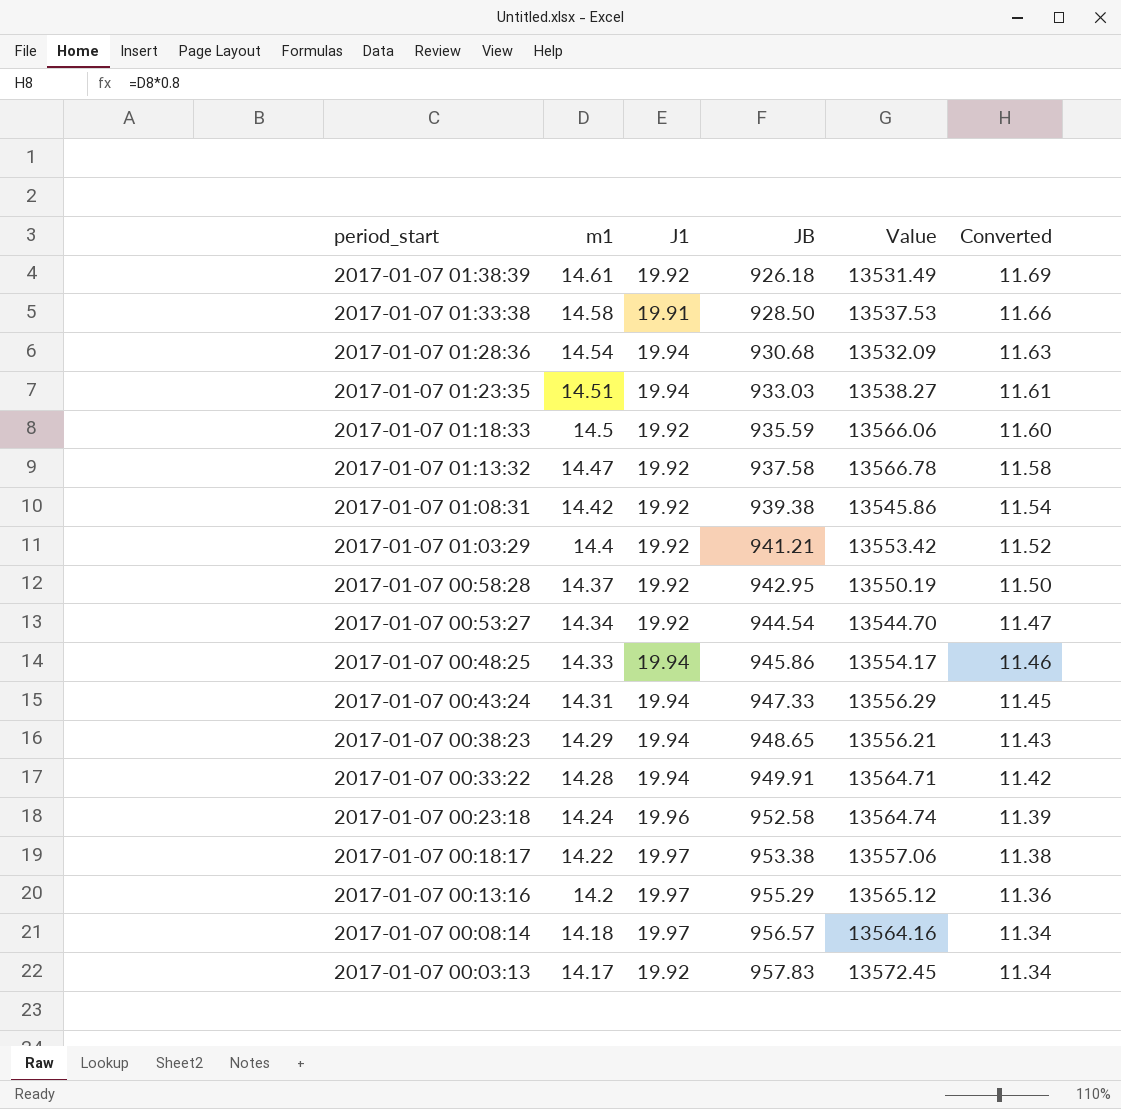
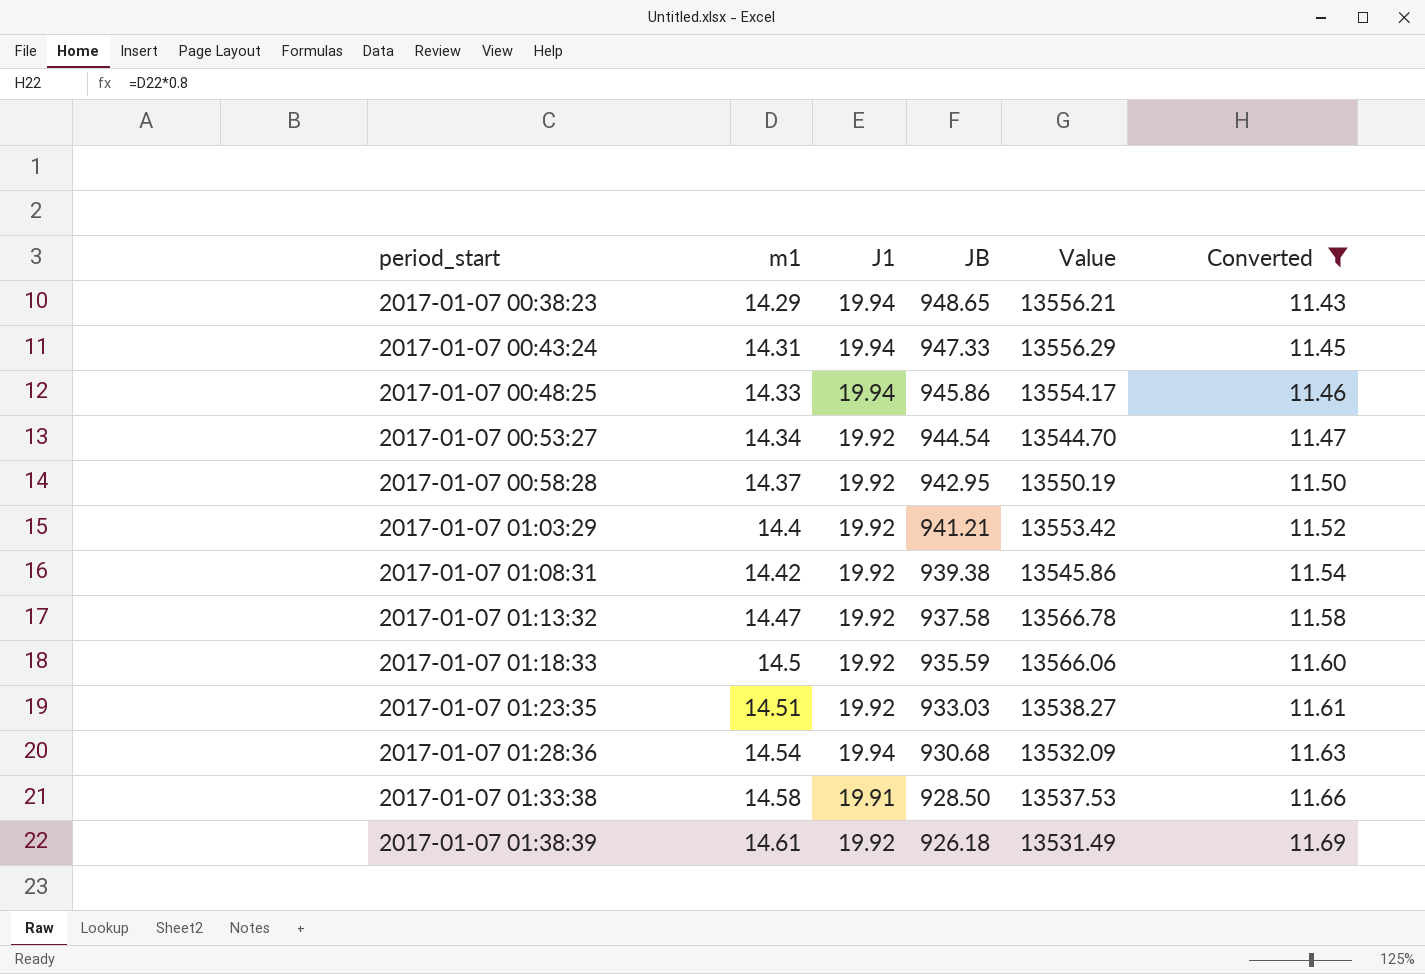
filter: none -> Converted >= 11.43
row order: period_start descending -> period_start ascending
2017-01-07 01:23:35 | J1: 19.94 -> 19.92

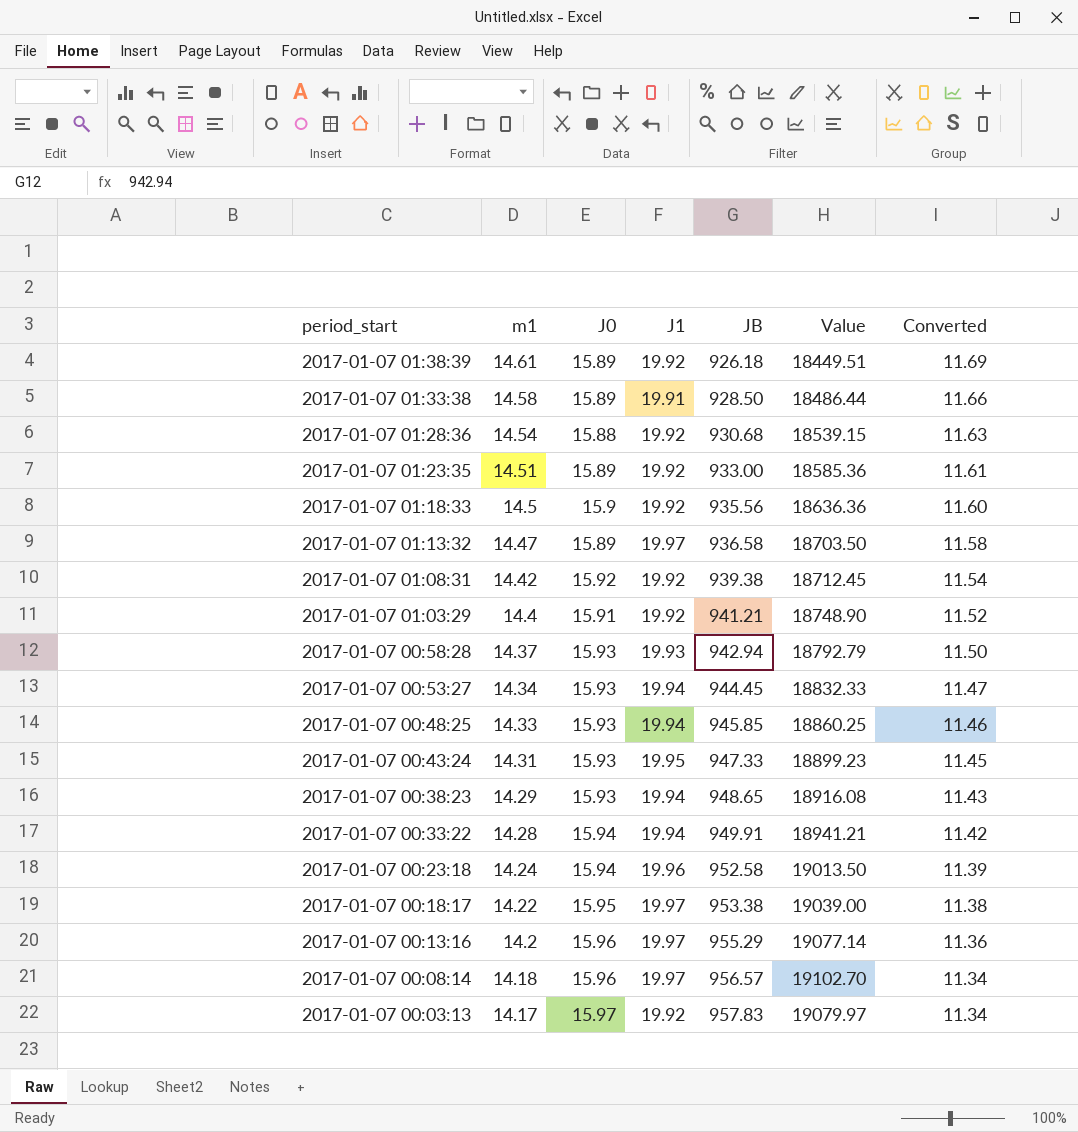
filter: Converted >= 11.43 -> none
row order: period_start ascending -> period_start descending
column J0 | position: none -> 3
column Value | formula: [m1] * [JB] -> [J1] * [JB]
2017-01-07 01:28:36 | J1: 19.94 -> 19.92
2017-01-07 01:23:35 | JB: 933.03 -> 933.00
2017-01-07 01:18:33 | JB: 935.59 -> 935.56
2017-01-07 01:13:32 | J1: 19.92 -> 19.97
2017-01-07 01:13:32 | JB: 937.58 -> 936.58
2017-01-07 00:58:28 | J1: 19.92 -> 19.93
2017-01-07 00:58:28 | JB: 942.95 -> 942.94
2017-01-07 00:53:27 | J1: 19.92 -> 19.94
2017-01-07 00:53:27 | JB: 944.54 -> 944.45
2017-01-07 00:48:25 | JB: 945.86 -> 945.85
2017-01-07 00:43:24 | J1: 19.94 -> 19.95

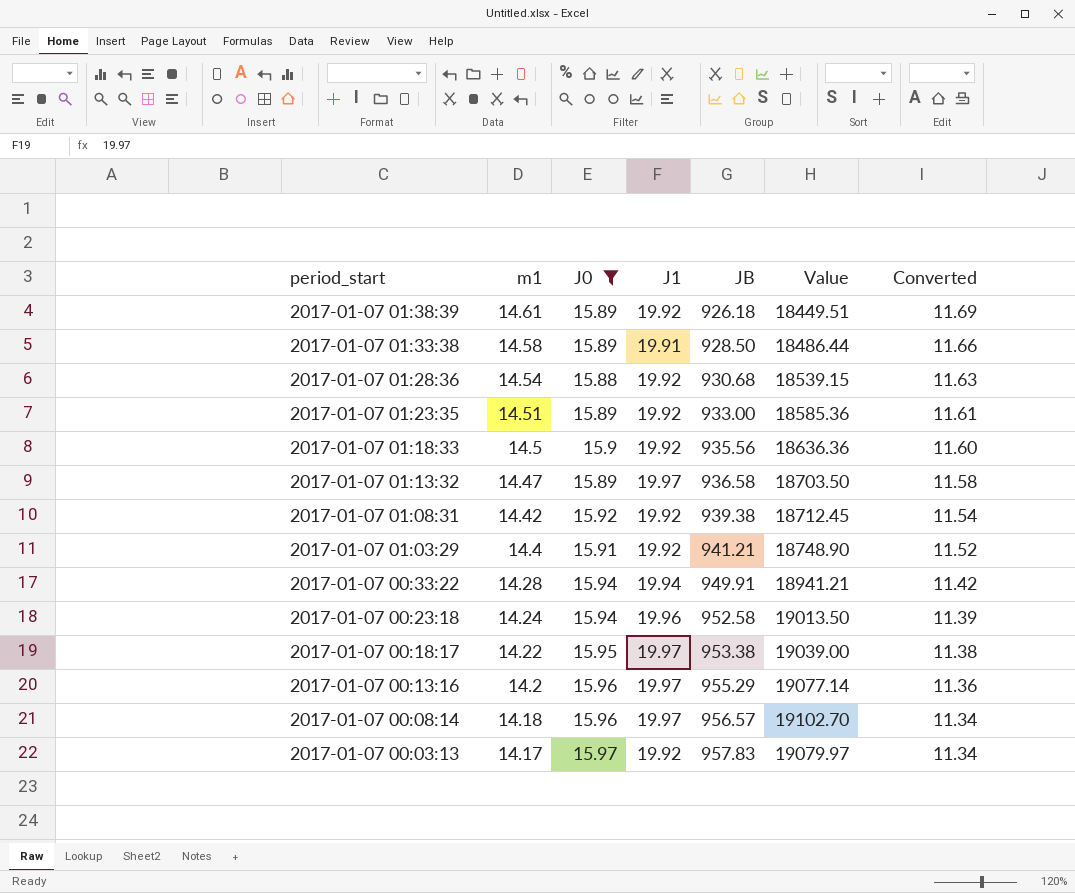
filter: none -> J0 != 15.93

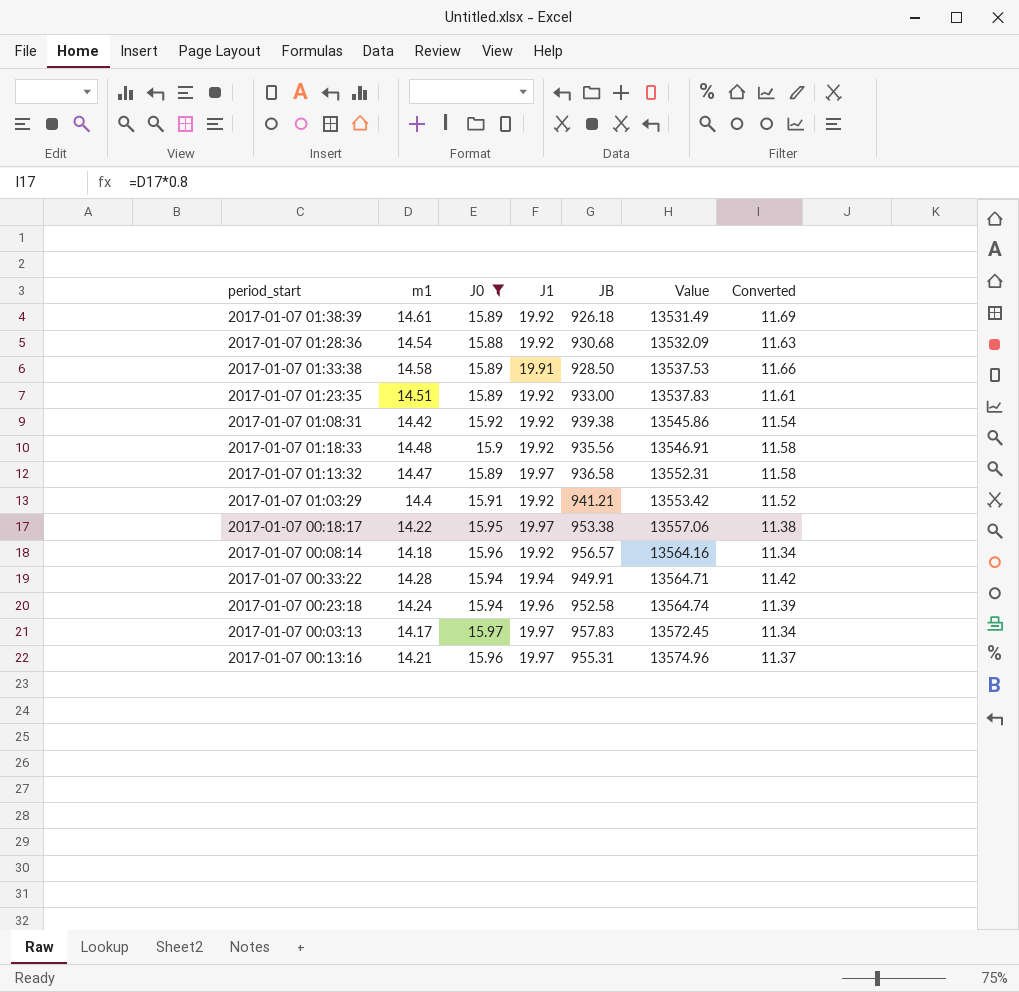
row order: period_start descending -> Value ascending
column Value | formula: [J1] * [JB] -> [m1] * [JB]
2017-01-07 01:18:33 | m1: 14.5 -> 14.48
2017-01-07 01:18:33 | Converted: 11.60 -> 11.58
2017-01-07 00:08:14 | J1: 19.97 -> 19.92
2017-01-07 00:03:13 | J1: 19.92 -> 19.97
2017-01-07 00:13:16 | m1: 14.2 -> 14.21
2017-01-07 00:13:16 | JB: 955.29 -> 955.31
2017-01-07 00:13:16 | Converted: 11.36 -> 11.37

